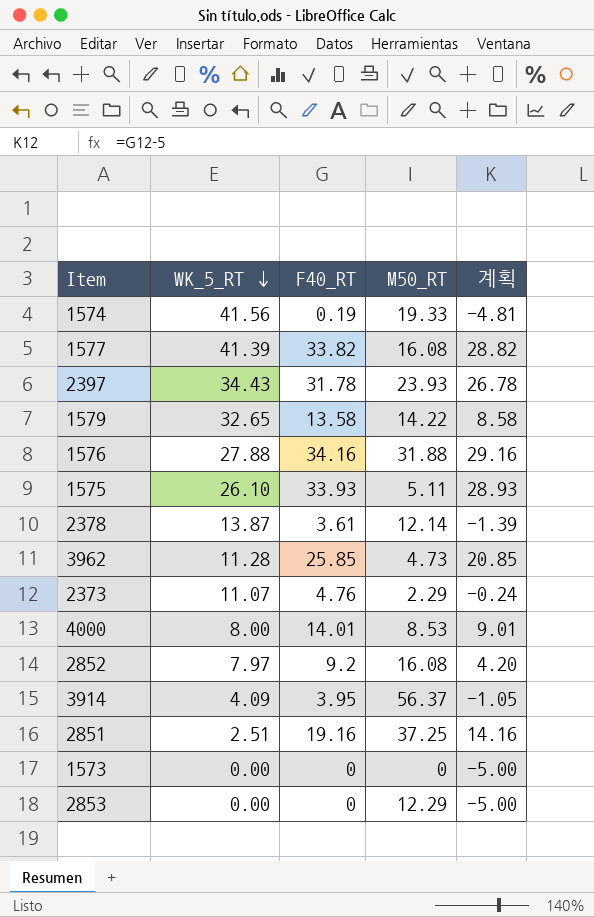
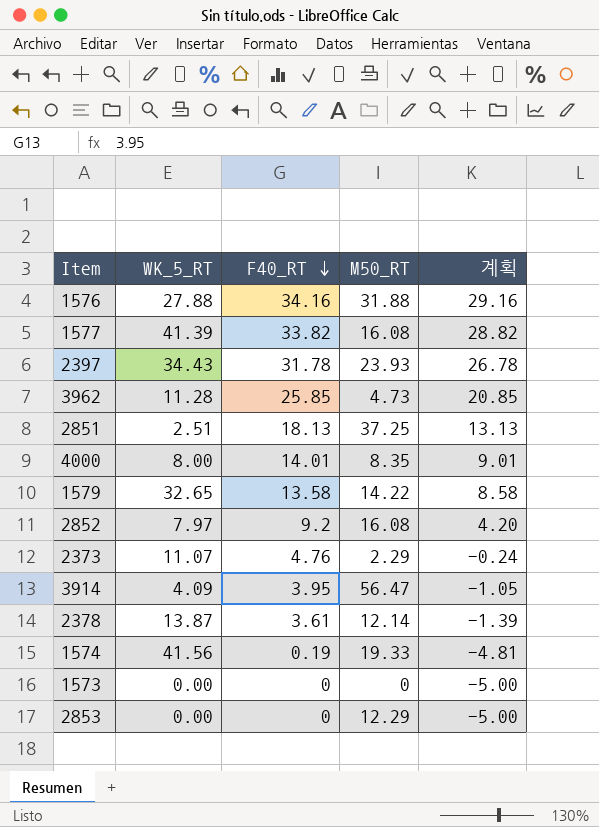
row order: WK_5_RT descending -> F40_RT descending
row 1575: 26.10 | 33.93 | 5.11 | 28.93 -> none
2851 | F40_RT: 19.16 -> 18.13
2851 | 계획: 14.16 -> 13.13
4000 | M50_RT: 8.53 -> 8.35
3914 | M50_RT: 56.37 -> 56.47

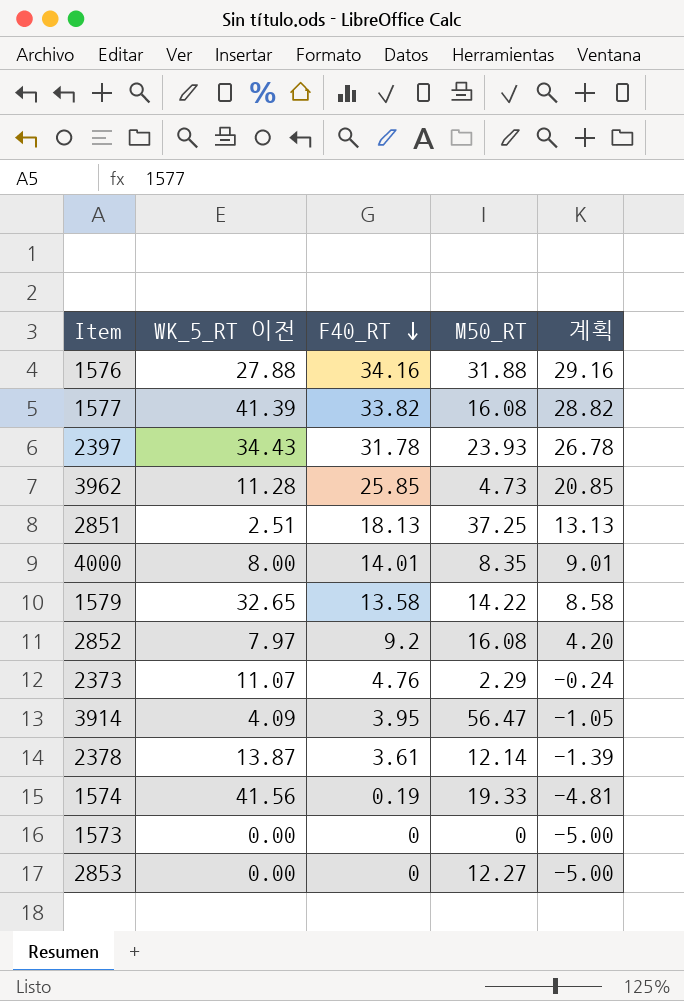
column name: WK_5_RT -> WK_5_RT 이전
2853 | M50_RT: 12.29 -> 12.27

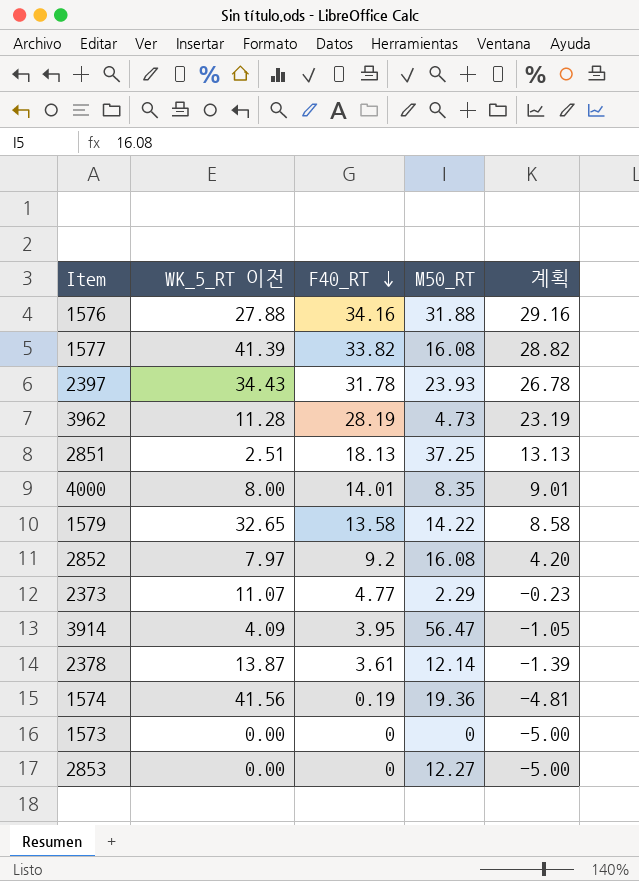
3962 | F40_RT: 25.85 -> 28.19
3962 | 계획: 20.85 -> 23.19
2373 | F40_RT: 4.76 -> 4.77
2373 | 계획: -0.24 -> -0.23
1574 | M50_RT: 19.33 -> 19.36

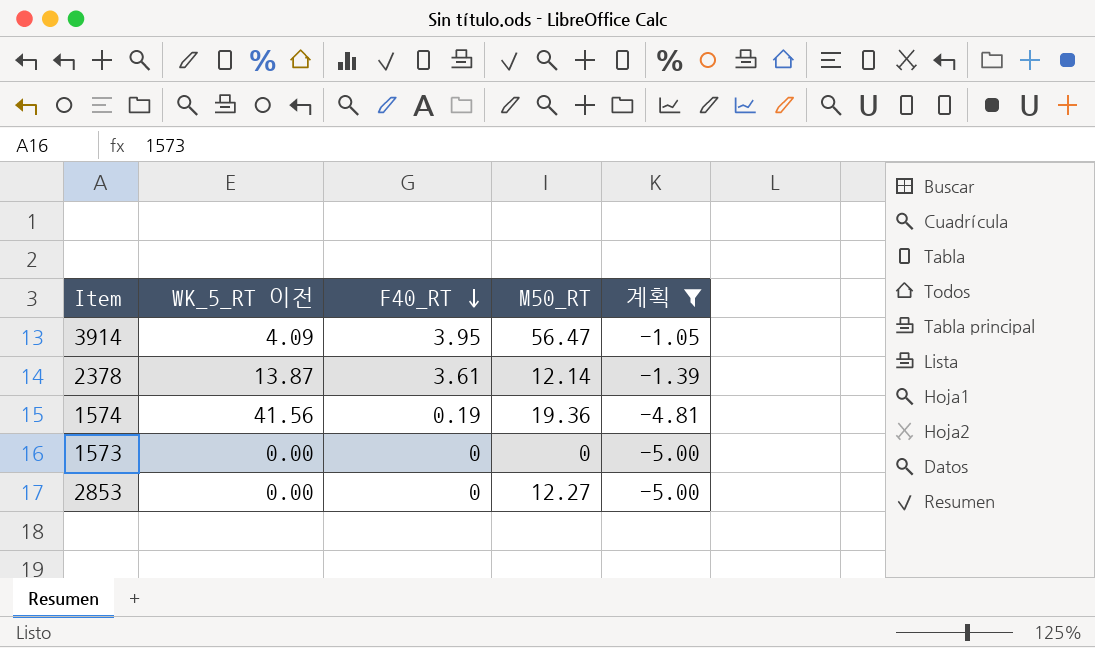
filter: none -> 계획 <= -1.05

